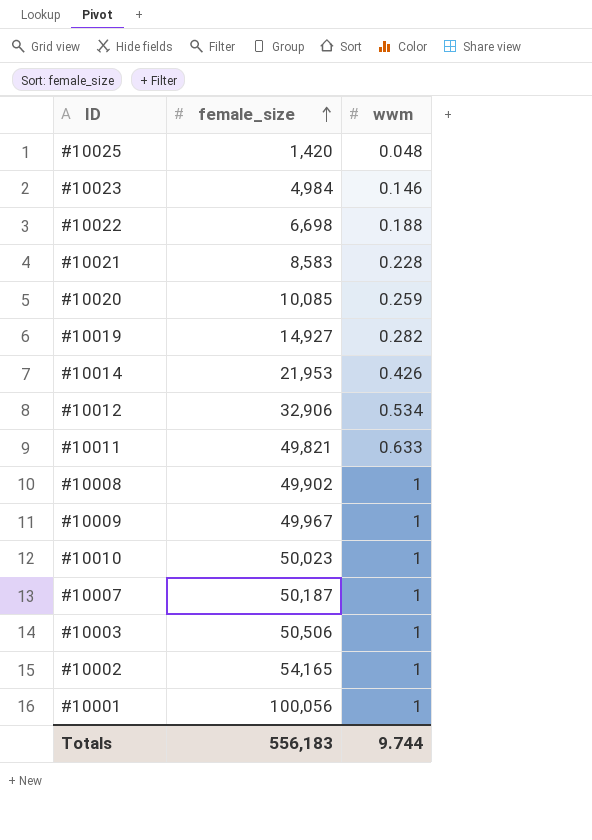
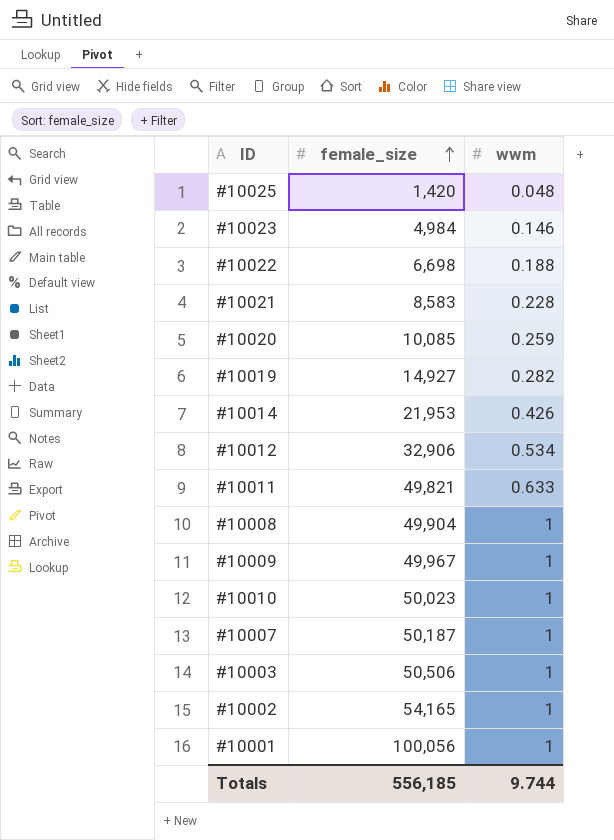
#10008 | female_size: 49,902 -> 49,904
Totals | female_size: 556,183 -> 556,185

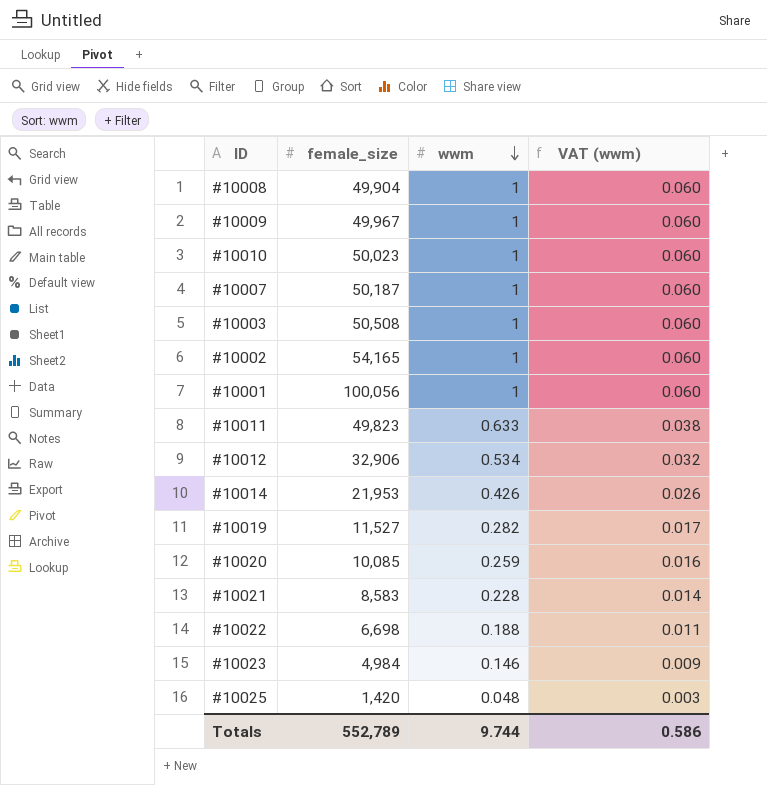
row order: female_size ascending -> wwm descending
column VAT (wwm) | formula: none -> [wwm] * 0.06
#10003 | female_size: 50,506 -> 50,508
#10011 | female_size: 49,821 -> 49,823
#10019 | female_size: 14,927 -> 11,527
Totals | female_size: 556,185 -> 552,789

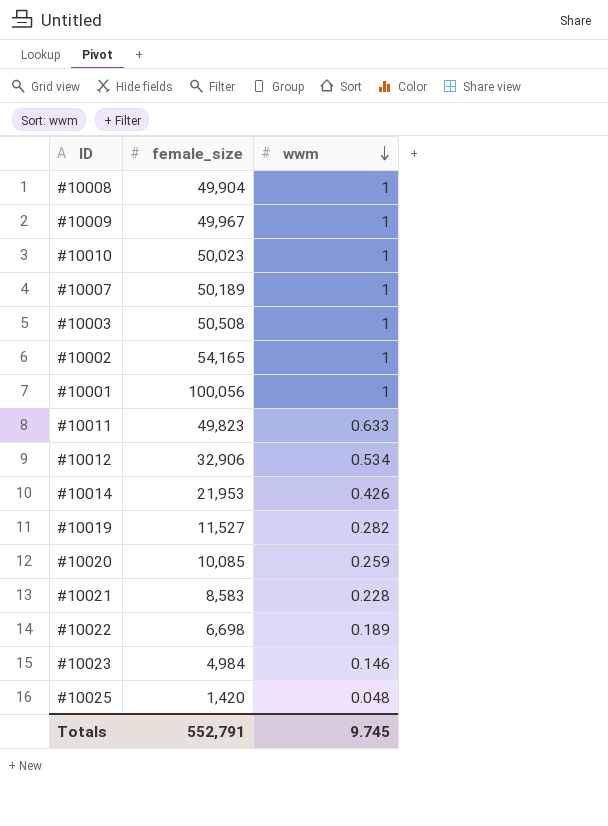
column VAT (wwm) | formula: [wwm] * 0.06 -> none
#10007 | female_size: 50,187 -> 50,189
#10022 | wwm: 0.188 -> 0.189
Totals | female_size: 552,789 -> 552,791
Totals | wwm: 9.744 -> 9.745

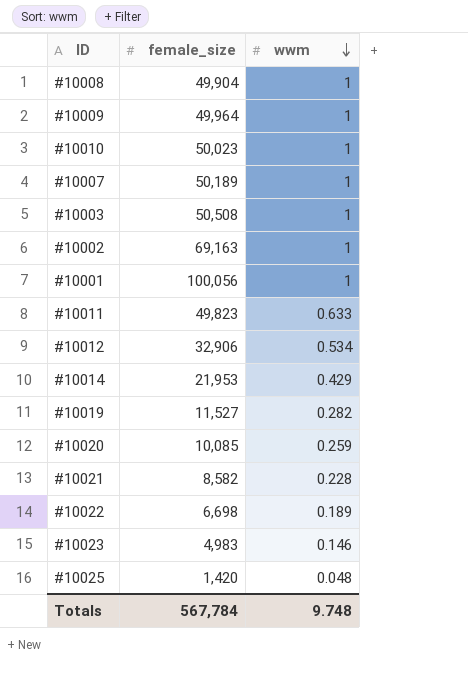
#10009 | female_size: 49,967 -> 49,964
#10002 | female_size: 54,165 -> 69,163
#10014 | wwm: 0.426 -> 0.429
#10021 | female_size: 8,583 -> 8,582
#10023 | female_size: 4,984 -> 4,983
Totals | female_size: 552,791 -> 567,784
Totals | wwm: 9.745 -> 9.748

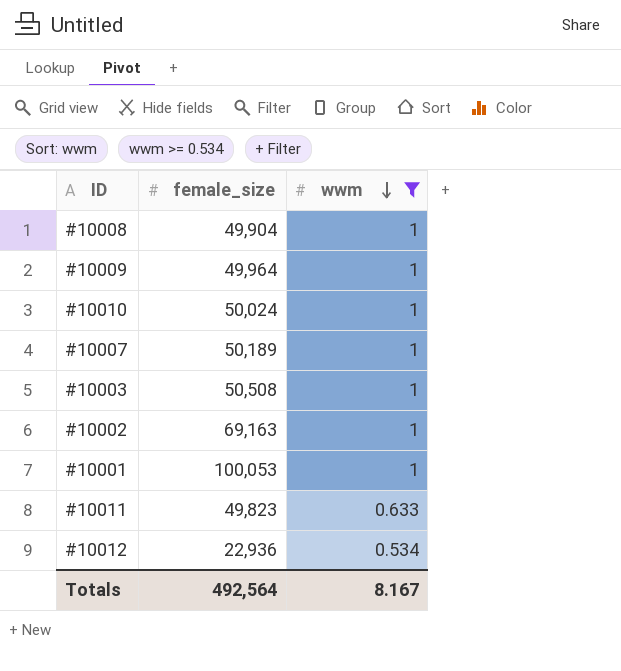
filter: none -> wwm >= 0.534
#10010 | female_size: 50,023 -> 50,024
#10001 | female_size: 100,056 -> 100,053
#10012 | female_size: 32,906 -> 22,936
Totals | female_size: 567,784 -> 492,564
Totals | wwm: 9.748 -> 8.167

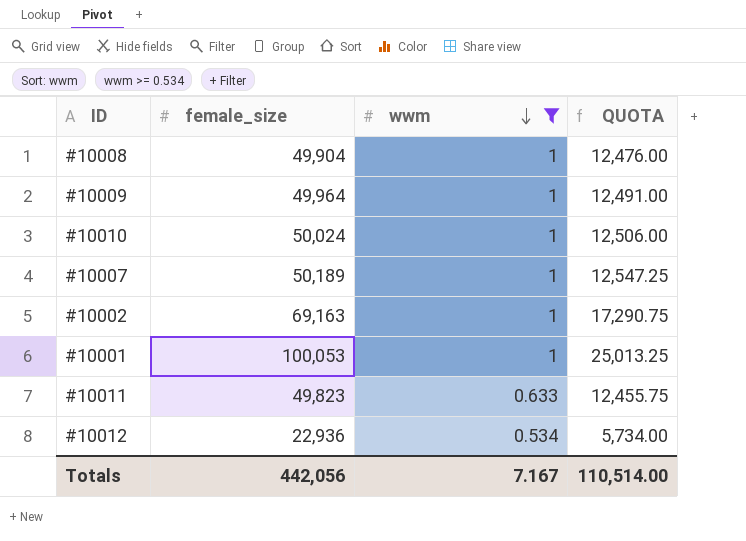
column QUOTA | formula: none -> [female_size] * 0.25
row #10003: 50,508 | 1 -> none
Totals | female_size: 492,564 -> 442,056
Totals | wwm: 8.167 -> 7.167

